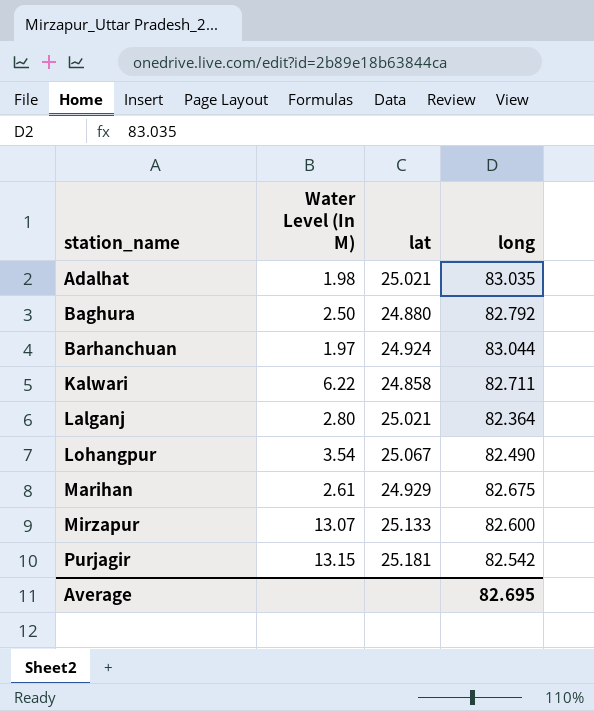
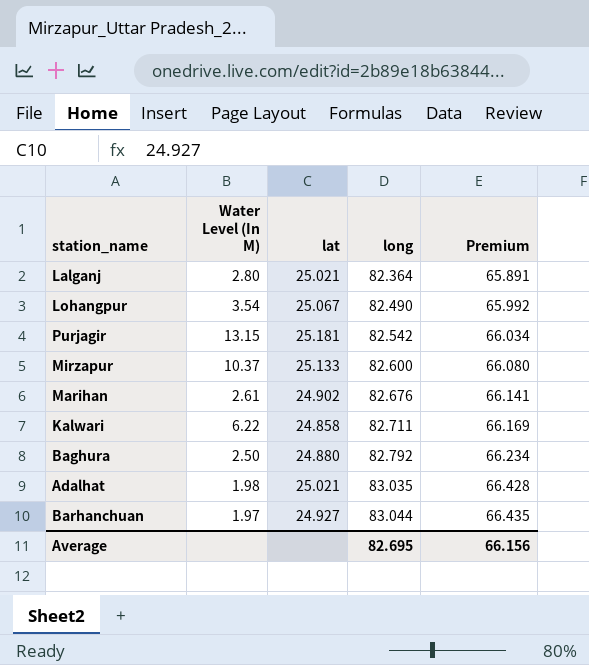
row order: station_name ascending -> long ascending
column Premium | formula: none -> [long] * 0.8
Mirzapur | Water Level (In M): 13.07 -> 10.37
Marihan | lat: 24.929 -> 24.902
Marihan | long: 82.675 -> 82.676
Barhanchuan | lat: 24.924 -> 24.927

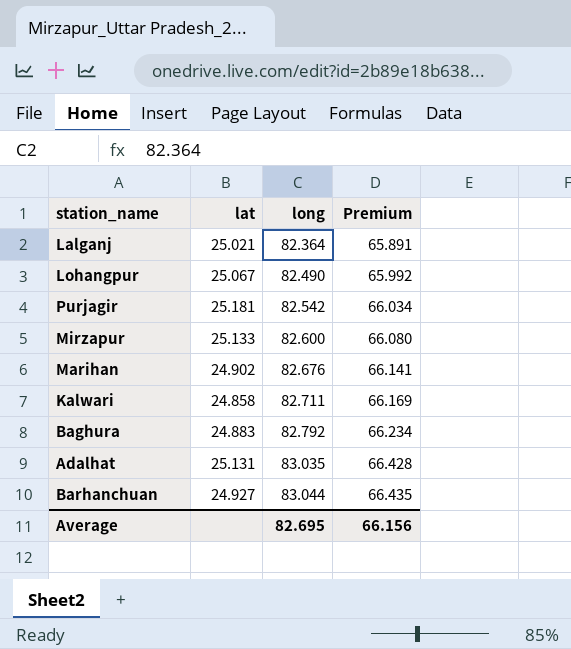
column Water Level (In M) | position: 2 -> none
Baghura | lat: 24.880 -> 24.883
Adalhat | lat: 25.021 -> 25.131

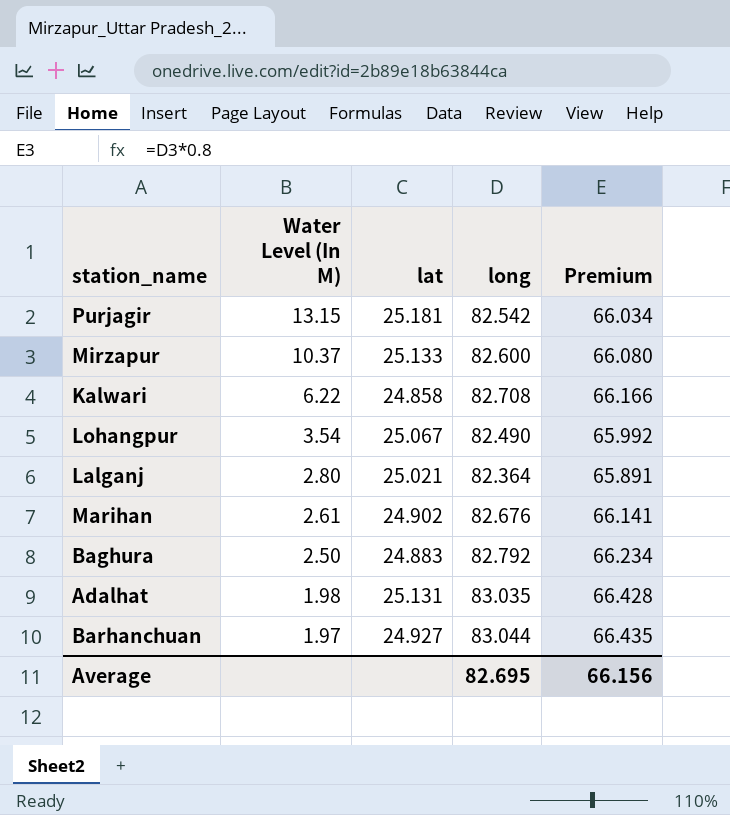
row order: long ascending -> Water Level (In M) descending
column Water Level (In M) | position: none -> 2
Kalwari | long: 82.711 -> 82.708
Kalwari | Premium: 66.169 -> 66.166

